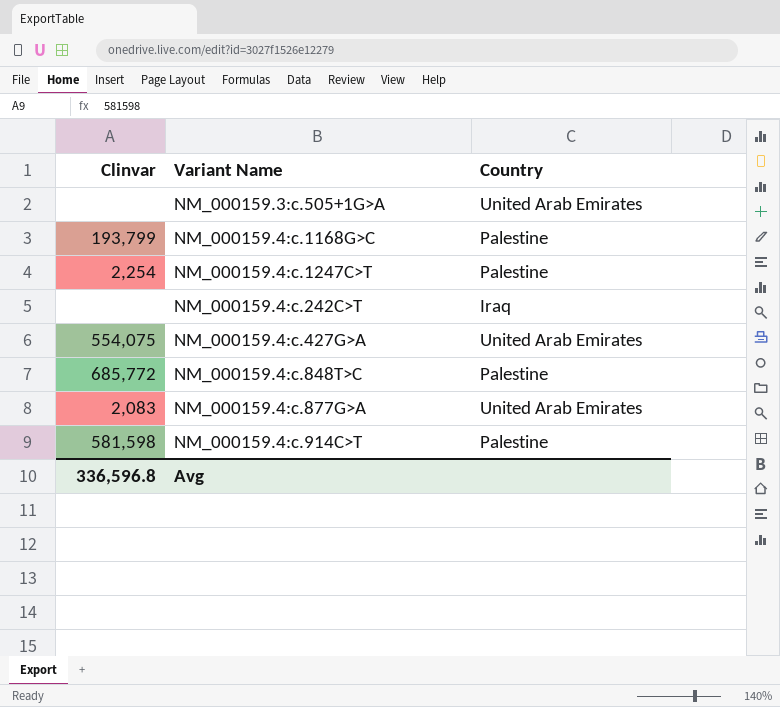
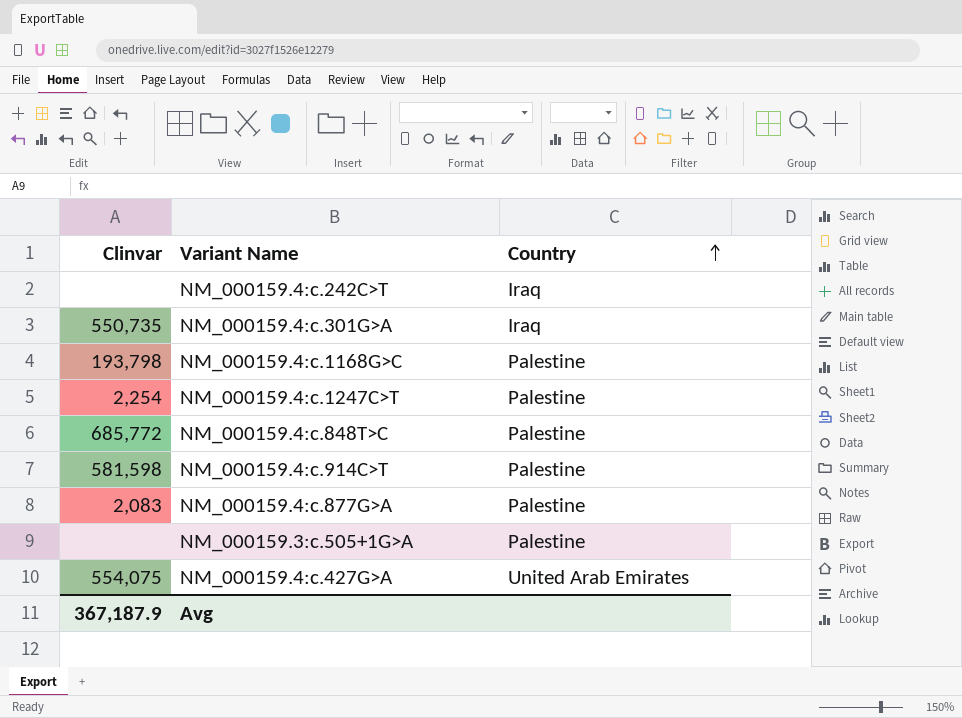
row order: none -> Country ascending
row NM_000159.4:c.301G>A: none -> 550,735 | Iraq
NM_000159.4:c.1168G>C | Clinvar: 193,799 -> 193,798
NM_000159.4:c.877G>A | Country: United Arab Emirates -> Palestine
NM_000159.3:c.505+1G>A | Country: United Arab Emirates -> Palestine
Avg | Clinvar: 336,596.8 -> 367,187.9

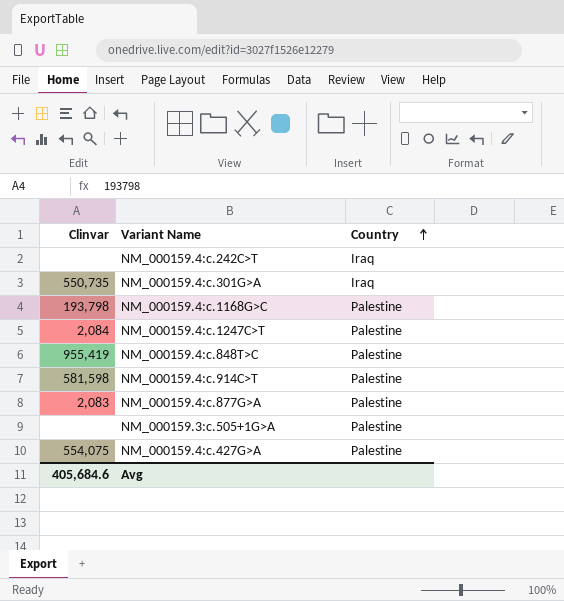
NM_000159.4:c.1247C>T | Clinvar: 2,254 -> 2,084
NM_000159.4:c.848T>C | Clinvar: 685,772 -> 955,419
NM_000159.4:c.427G>A | Country: United Arab Emirates -> Palestine
Avg | Clinvar: 367,187.9 -> 405,684.6

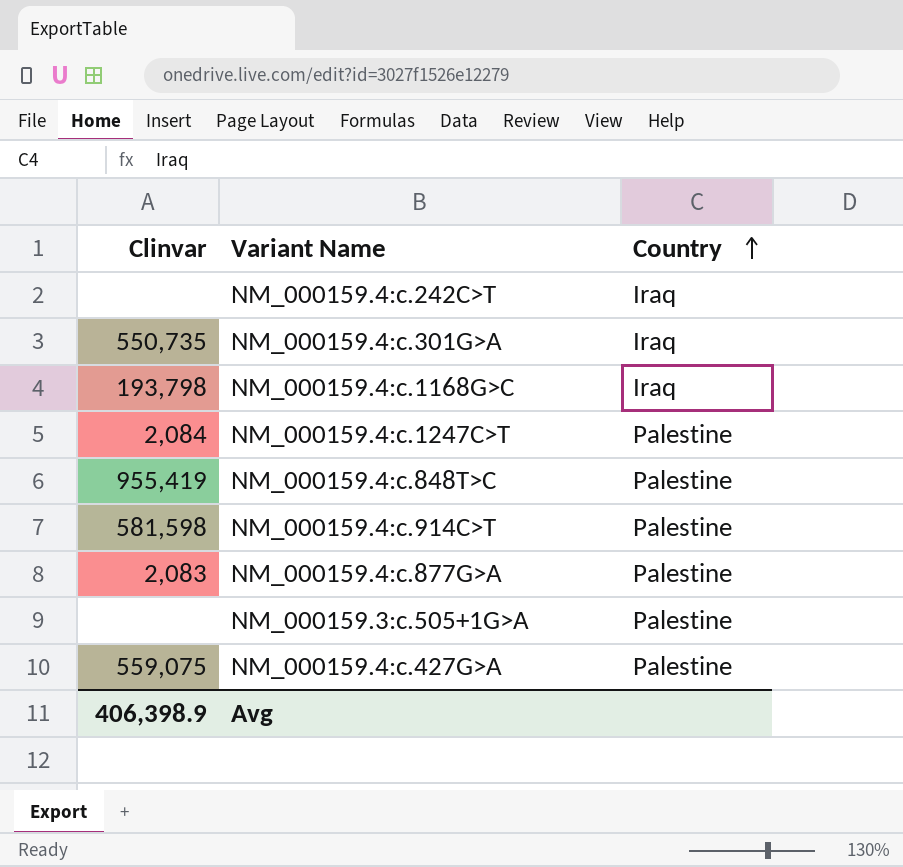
NM_000159.4:c.1168G>C | Country: Palestine -> Iraq
NM_000159.4:c.427G>A | Clinvar: 554,075 -> 559,075
Avg | Clinvar: 405,684.6 -> 406,398.9

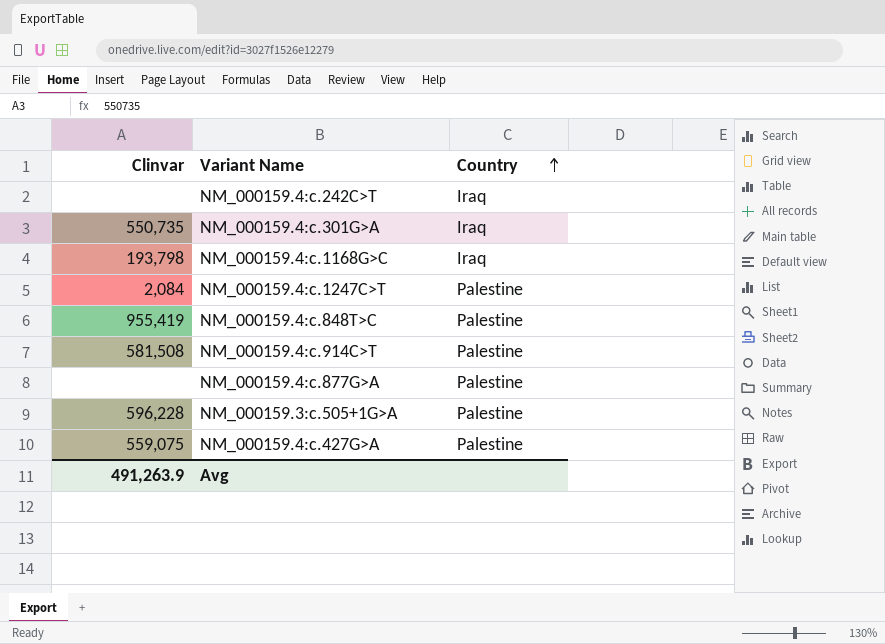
NM_000159.4:c.914C>T | Clinvar: 581,598 -> 581,508
NM_000159.4:c.877G>A | Clinvar: 2,083 -> none
NM_000159.3:c.505+1G>A | Clinvar: none -> 596,228
Avg | Clinvar: 406,398.9 -> 491,263.9

